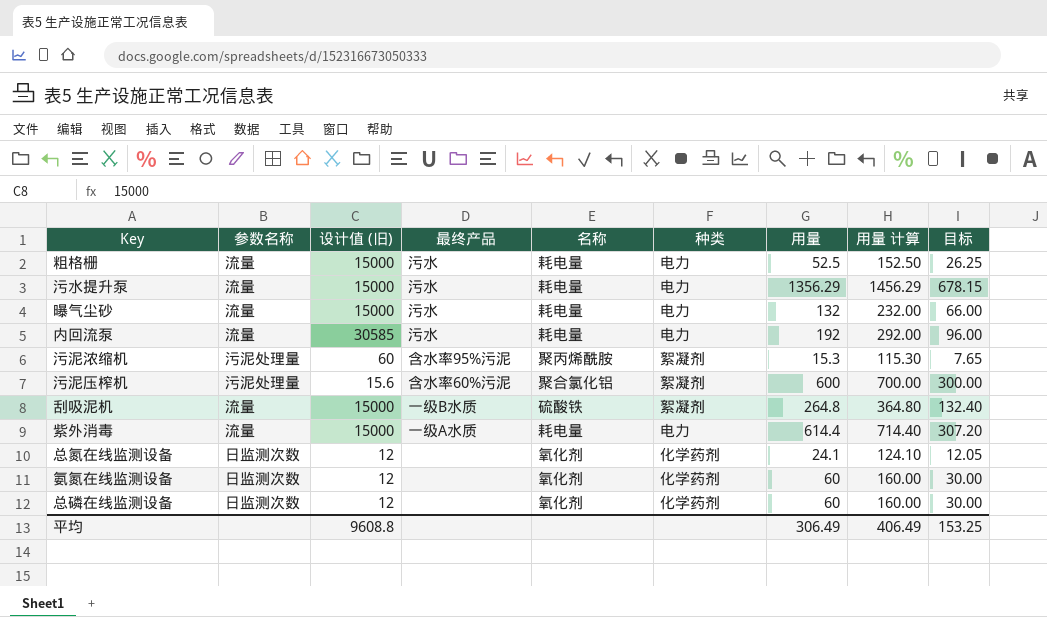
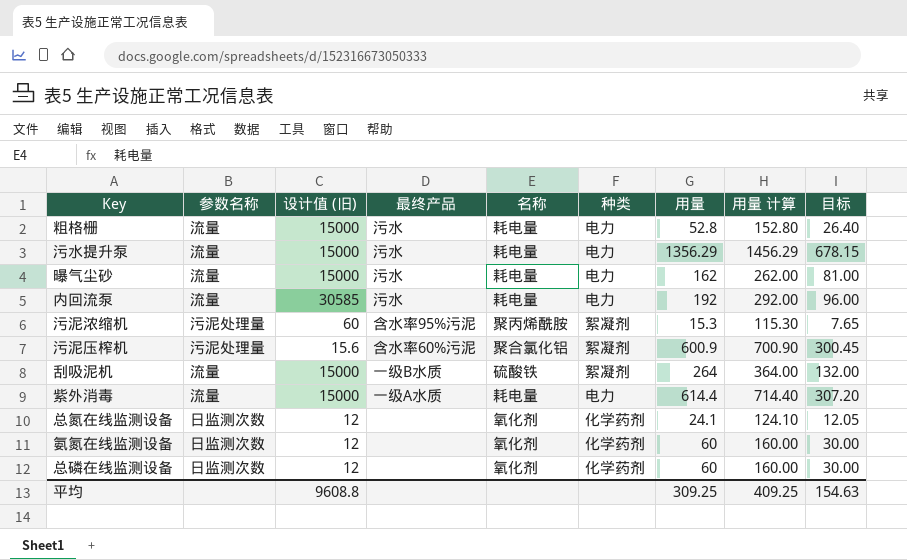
粗格栅 | 用量: 52.5 -> 52.8
粗格栅 | 用量 计算: 152.50 -> 152.80
粗格栅 | 目标: 26.25 -> 26.40
曝气尘砂 | 用量: 132 -> 162
曝气尘砂 | 用量 计算: 232.00 -> 262.00
曝气尘砂 | 目标: 66.00 -> 81.00
污泥压榨机 | 用量: 600 -> 600.9
污泥压榨机 | 用量 计算: 700.00 -> 700.90
污泥压榨机 | 目标: 300.00 -> 300.45
刮吸泥机 | 用量: 264.8 -> 264
刮吸泥机 | 用量 计算: 364.80 -> 364.00
刮吸泥机 | 目标: 132.40 -> 132.00
平均 | 用量: 306.49 -> 309.25
平均 | 用量 计算: 406.49 -> 409.25
平均 | 目标: 153.25 -> 154.63

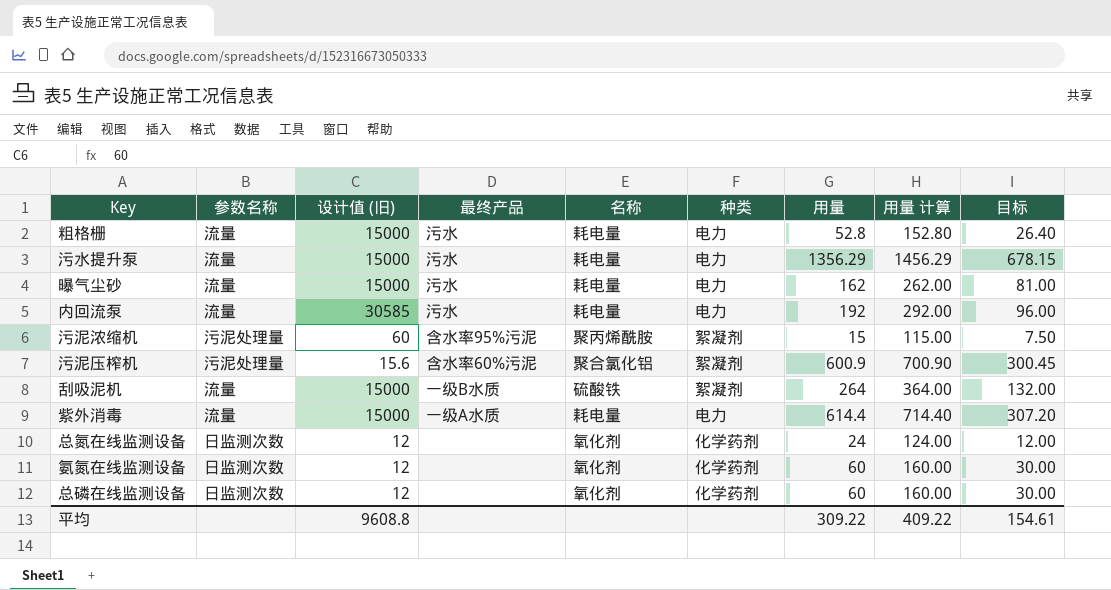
污泥浓缩机 | 用量: 15.3 -> 15
污泥浓缩机 | 用量 计算: 115.30 -> 115.00
污泥浓缩机 | 目标: 7.65 -> 7.50
总氮在线监测设备 | 用量: 24.1 -> 24
总氮在线监测设备 | 用量 计算: 124.10 -> 124.00
总氮在线监测设备 | 目标: 12.05 -> 12.00
平均 | 用量: 309.25 -> 309.22
平均 | 用量 计算: 409.25 -> 409.22
平均 | 目标: 154.63 -> 154.61

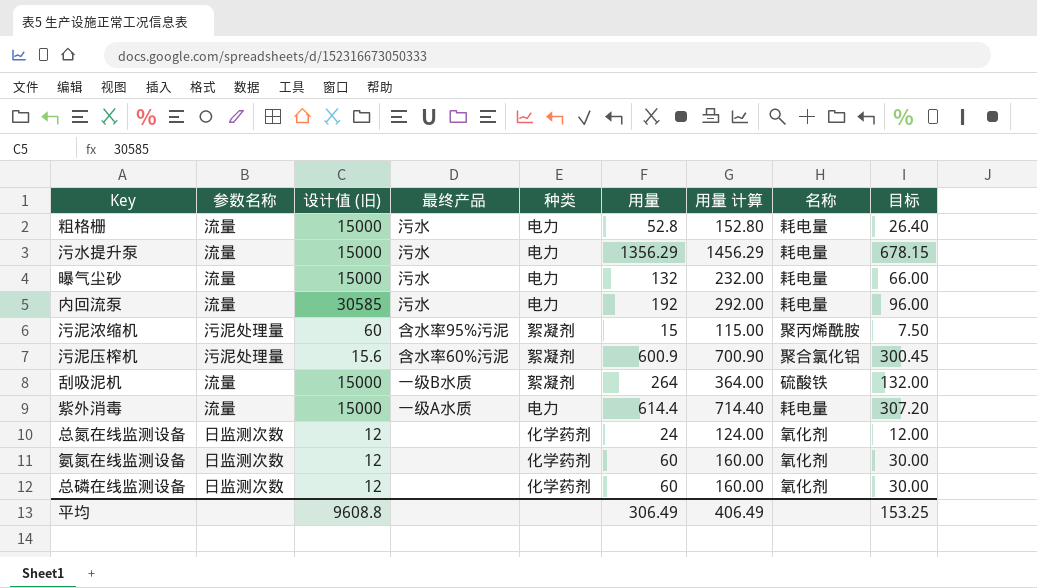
column 名称 | position: 5 -> 8
曝气尘砂 | 用量: 162 -> 132
曝气尘砂 | 用量 计算: 262.00 -> 232.00
曝气尘砂 | 目标: 81.00 -> 66.00
平均 | 用量: 309.22 -> 306.49
平均 | 用量 计算: 409.22 -> 406.49
平均 | 目标: 154.61 -> 153.25

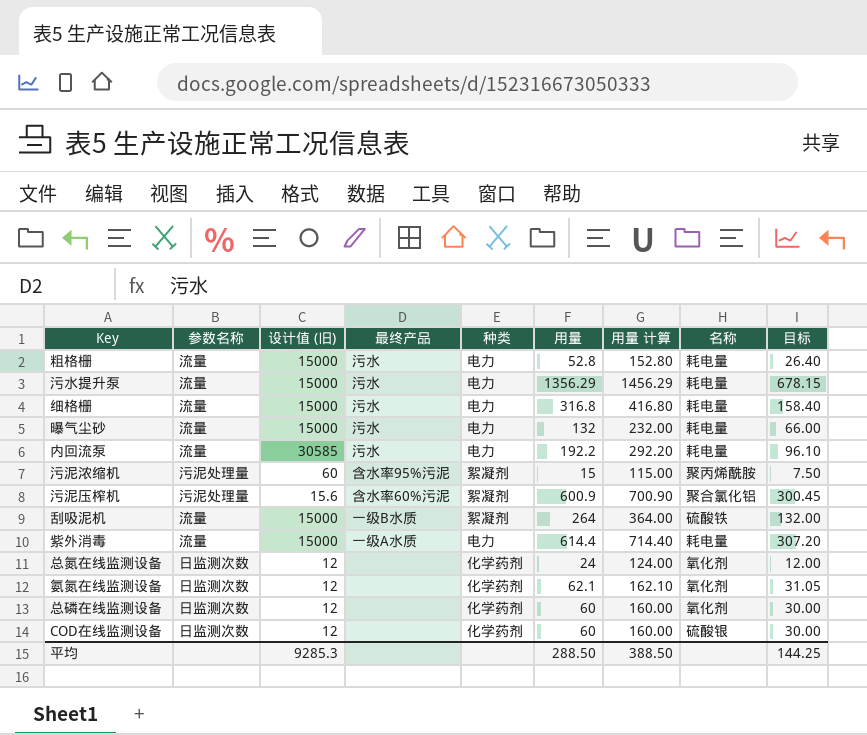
row 细格栅: none -> 流量 | 15000 | 污水 | 电力 | 316.8 | 416.80 | 耗电量 | 158.40
内回流泵 | 用量: 192 -> 192.2
内回流泵 | 用量 计算: 292.00 -> 292.20
内回流泵 | 目标: 96.00 -> 96.10
氨氮在线监测设备 | 用量: 60 -> 62.1
氨氮在线监测设备 | 用量 计算: 160.00 -> 162.10
氨氮在线监测设备 | 目标: 30.00 -> 31.05
row COD在线监测设备: none -> 日监测次数 | 12 | none | 化学药剂 | 60 | 160.00 | 硫酸银 | 30.00
平均 | 设计值 (旧): 9608.8 -> 9285.3
平均 | 用量: 306.49 -> 288.50
平均 | 用量 计算: 406.49 -> 388.50
平均 | 目标: 153.25 -> 144.25

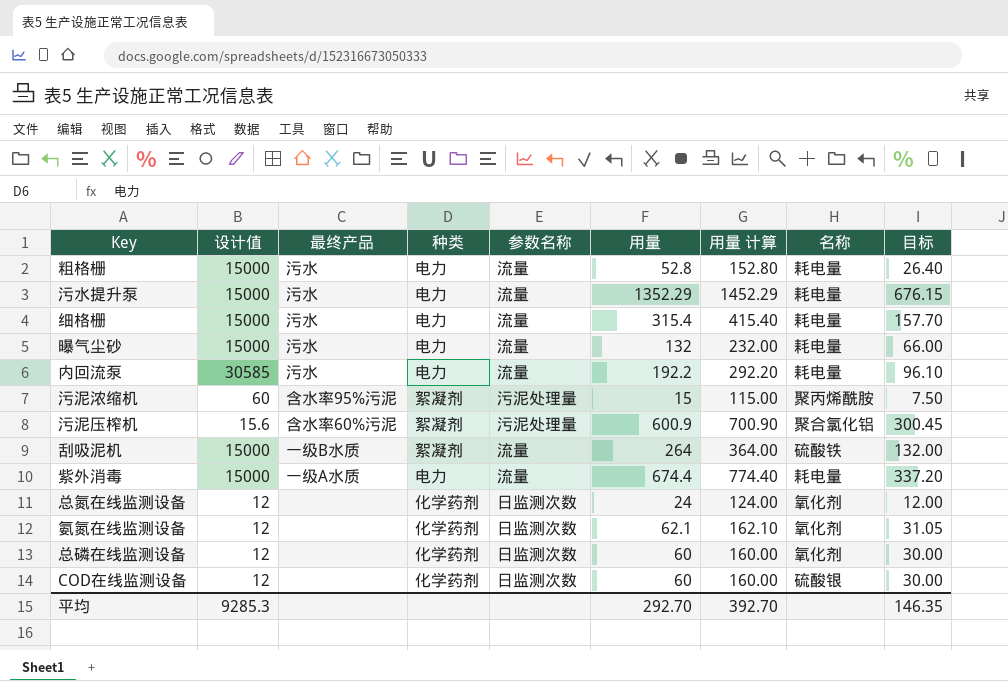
column name: 设计值 (旧) -> 设计值
column 参数名称 | position: 2 -> 5
污水提升泵 | 用量: 1356.29 -> 1352.29
污水提升泵 | 用量 计算: 1456.29 -> 1452.29
污水提升泵 | 目标: 678.15 -> 676.15
细格栅 | 用量: 316.8 -> 315.4
细格栅 | 用量 计算: 416.80 -> 415.40
细格栅 | 目标: 158.40 -> 157.70
紫外消毒 | 用量: 614.4 -> 674.4
紫外消毒 | 用量 计算: 714.40 -> 774.40
紫外消毒 | 目标: 307.20 -> 337.20
平均 | 用量: 288.50 -> 292.70
平均 | 用量 计算: 388.50 -> 392.70
平均 | 目标: 144.25 -> 146.35

